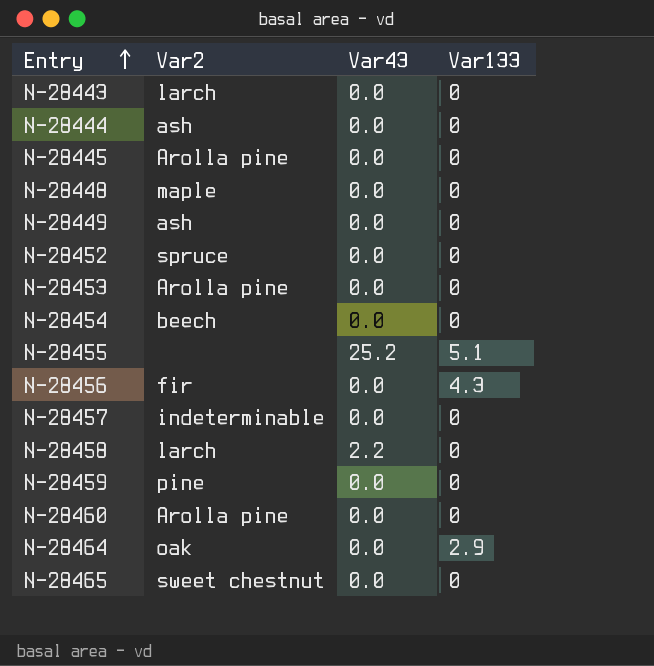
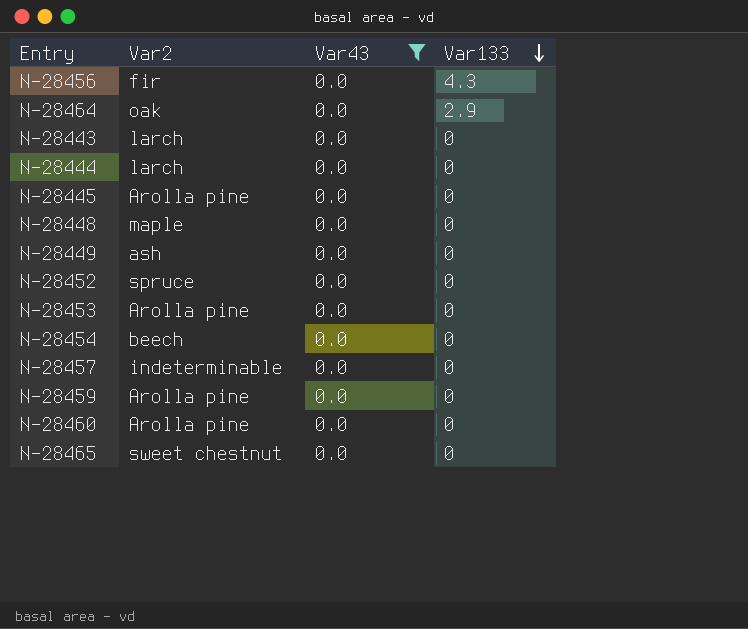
filter: none -> Var43 = 0.0
row order: Entry ascending -> Var133 descending
N-28444 | Var2: ash -> larch
N-28459 | Var2: pine -> Arolla pine

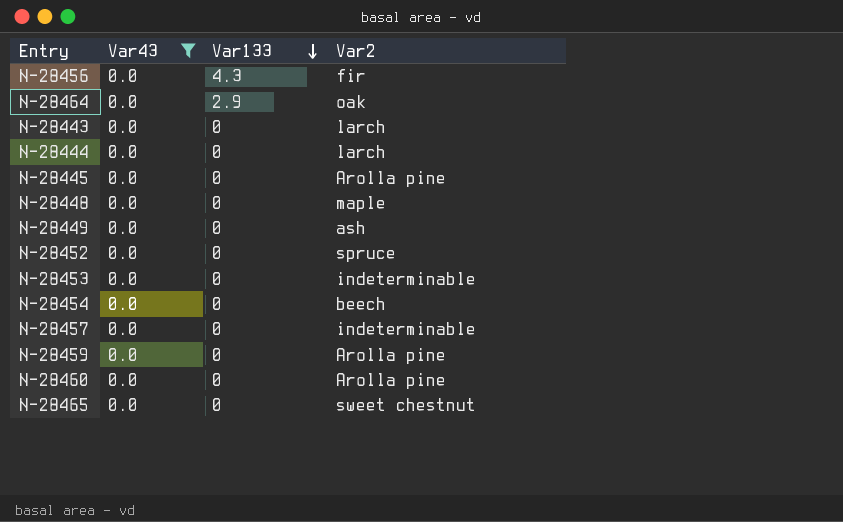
column Var2 | position: 2 -> 4
N-28453 | Var2: Arolla pine -> indeterminable

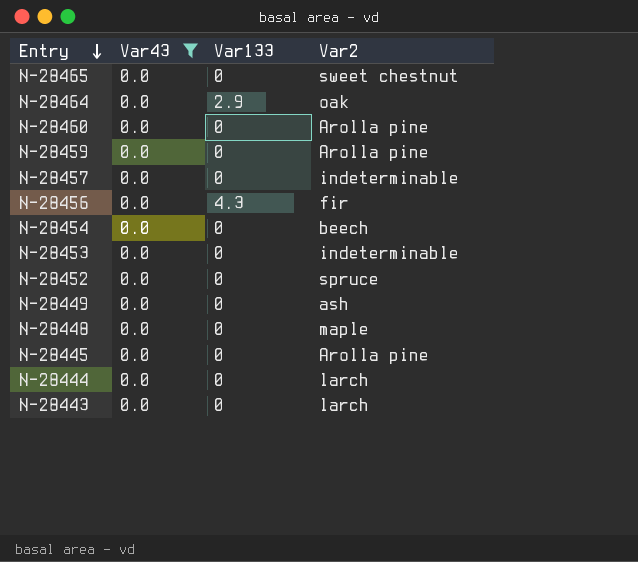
row order: Var133 descending -> Entry descending

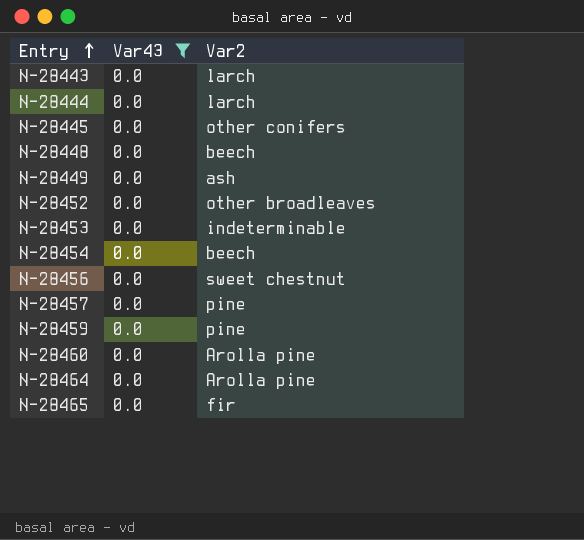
row order: Entry descending -> Entry ascending
column Var133 | position: 3 -> none
N-28445 | Var2: Arolla pine -> other conifers
N-28448 | Var2: maple -> beech
N-28452 | Var2: spruce -> other broadleaves
N-28456 | Var2: fir -> sweet chestnut
N-28457 | Var2: indeterminable -> pine
N-28459 | Var2: Arolla pine -> pine
N-28464 | Var2: oak -> Arolla pine
N-28465 | Var2: sweet chestnut -> fir

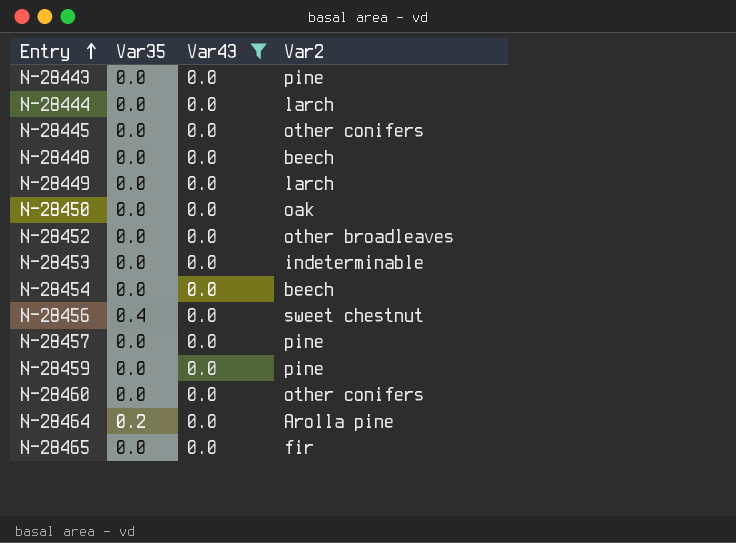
column Var35 | position: none -> 2
N-28443 | Var2: larch -> pine
N-28449 | Var2: ash -> larch
row N-28450: none -> 0.0 | 0.0 | oak
N-28460 | Var2: Arolla pine -> other conifers

